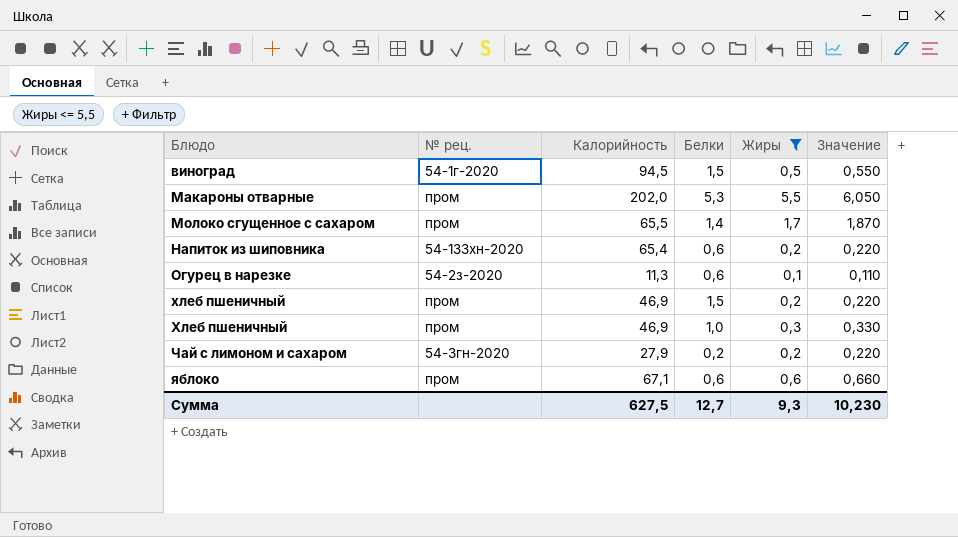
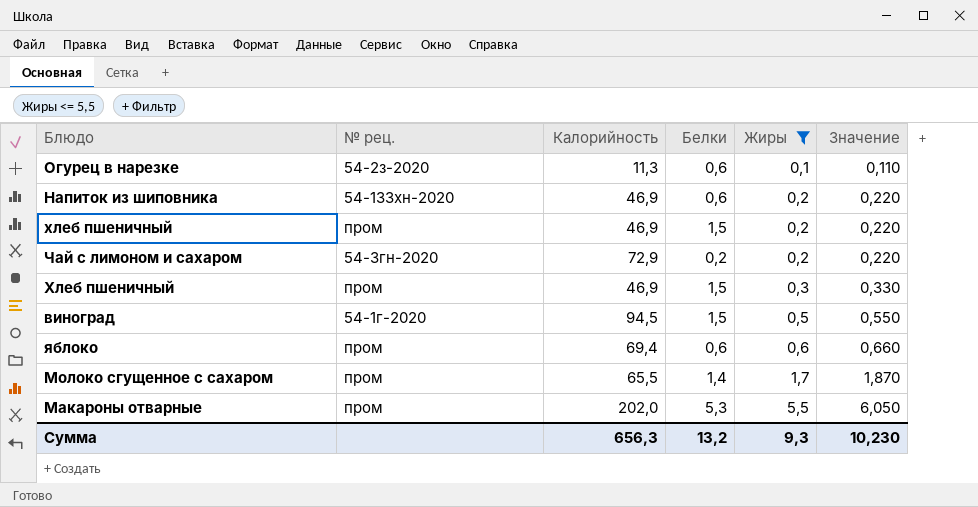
row order: Блюдо ascending -> Жиры ascending
Напиток из шиповника | Калорийность: 65,4 -> 46,9
Чай с лимоном и сахаром | Калорийность: 27,9 -> 72,9
Хлеб пшеничный | Белки: 1,0 -> 1,5
яблоко | Калорийность: 67,1 -> 69,4
Сумма | Калорийность: 627,5 -> 656,3
Сумма | Белки: 12,7 -> 13,2

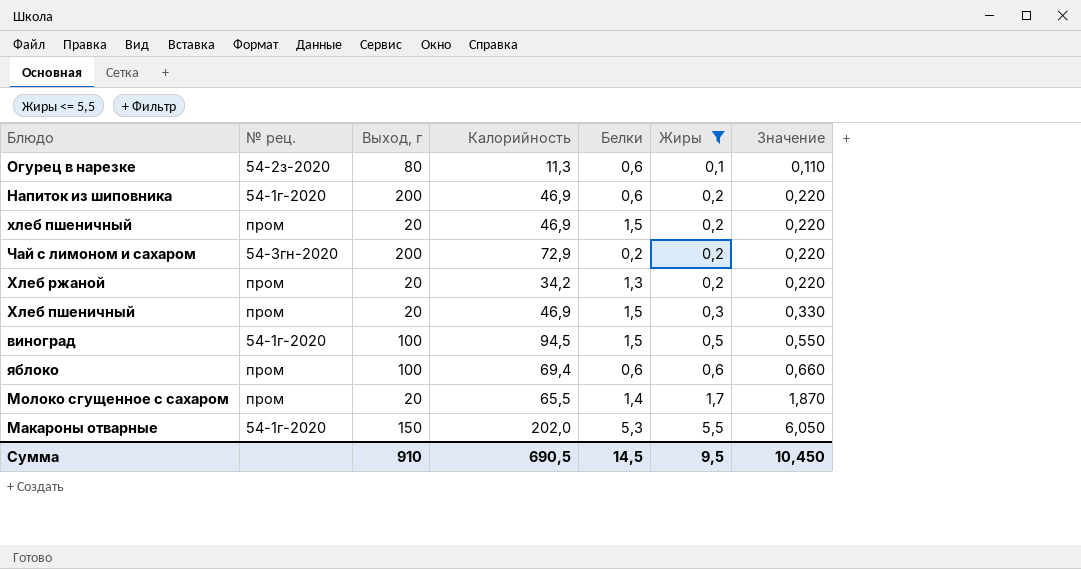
column Выход, г | position: none -> 3
Напиток из шиповника | № рец.: 54-133хн-2020 -> 54-1г-2020
row Хлеб ржаной: none -> пром | 20 | 34,2 | 1,3 | 0,2 | 0,220
Макароны отварные | № рец.: пром -> 54-1г-2020
Сумма | Калорийность: 656,3 -> 690,5
Сумма | Белки: 13,2 -> 14,5
Сумма | Жиры: 9,3 -> 9,5
Сумма | Значение: 10,230 -> 10,450

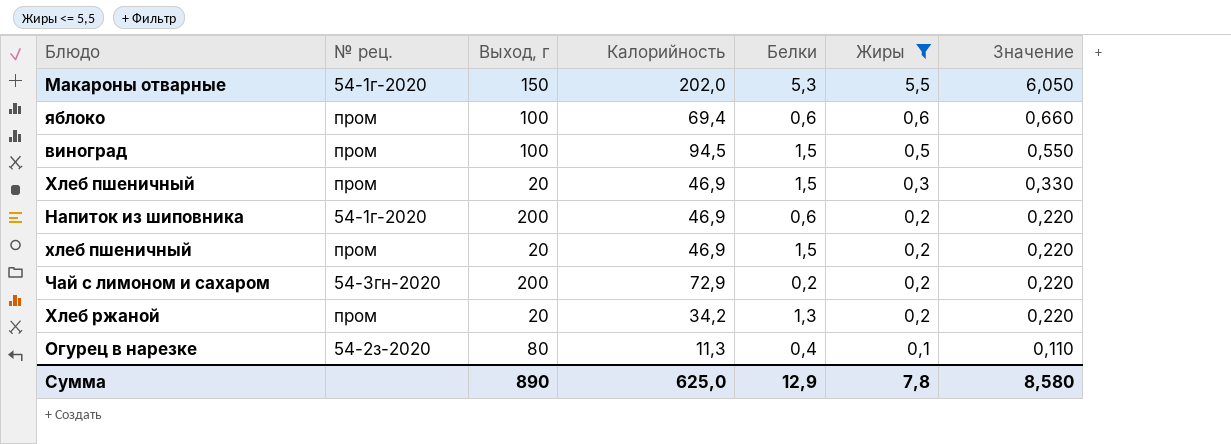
row order: Жиры ascending -> Жиры descending
row Молоко сгущенное с сахаром: пром | 20 | 65,5 | 1,4 | 1,7 | 1,870 -> none
виноград | № рец.: 54-1г-2020 -> пром
Огурец в нарезке | Белки: 0,6 -> 0,4
Сумма | Выход, г: 910 -> 890
Сумма | Калорийность: 690,5 -> 625,0
Сумма | Белки: 14,5 -> 12,9
Сумма | Жиры: 9,5 -> 7,8
Сумма | Значение: 10,450 -> 8,580

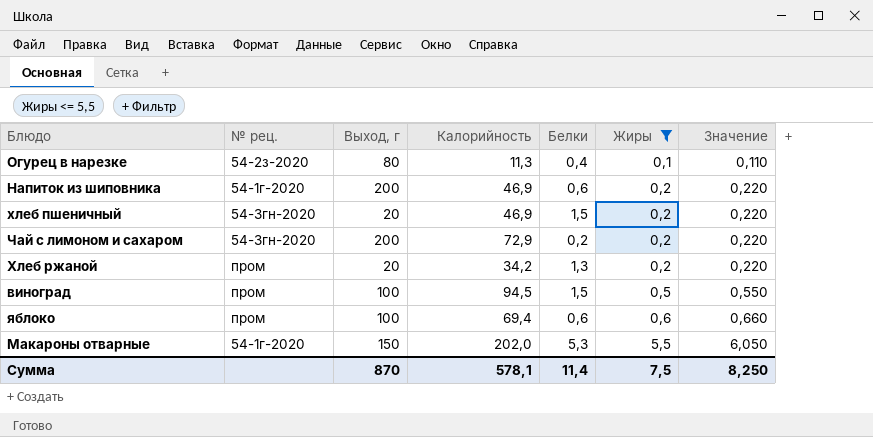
row order: Жиры descending -> Жиры ascending
row Хлеб пшеничный: пром | 20 | 46,9 | 1,5 | 0,3 | 0,330 -> none
хлеб пшеничный | № рец.: пром -> 54-3гн-2020
Сумма | Выход, г: 890 -> 870
Сумма | Калорийность: 625,0 -> 578,1
Сумма | Белки: 12,9 -> 11,4
Сумма | Жиры: 7,8 -> 7,5
Сумма | Значение: 8,580 -> 8,250

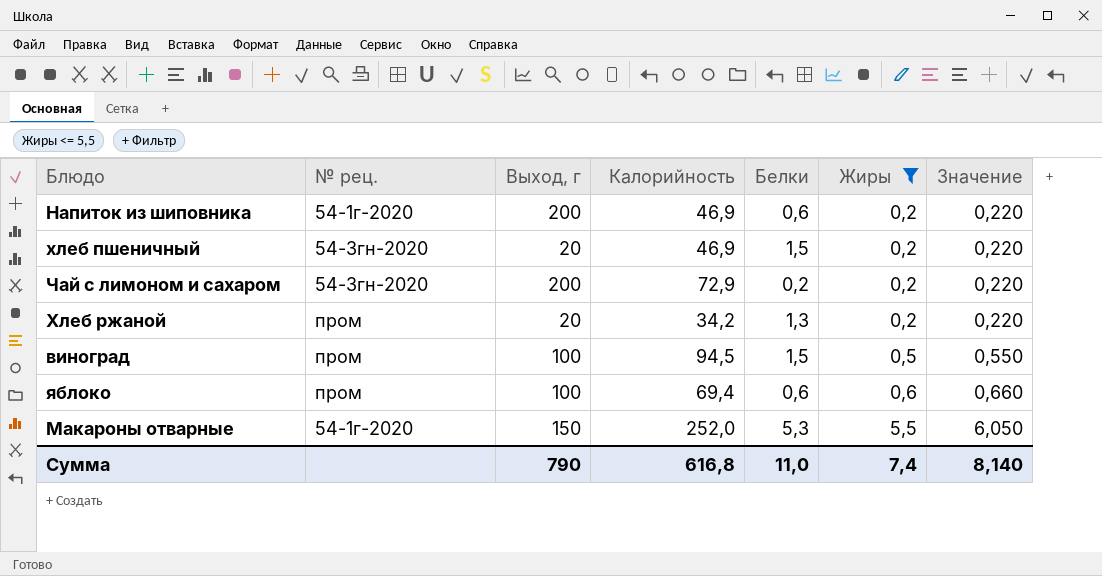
row Огурец в нарезке: 54-2з-2020 | 80 | 11,3 | 0,4 | 0,1 | 0,110 -> none
Макароны отварные | Калорийность: 202,0 -> 252,0
Сумма | Выход, г: 870 -> 790
Сумма | Калорийность: 578,1 -> 616,8
Сумма | Белки: 11,4 -> 11,0
Сумма | Жиры: 7,5 -> 7,4
Сумма | Значение: 8,250 -> 8,140

